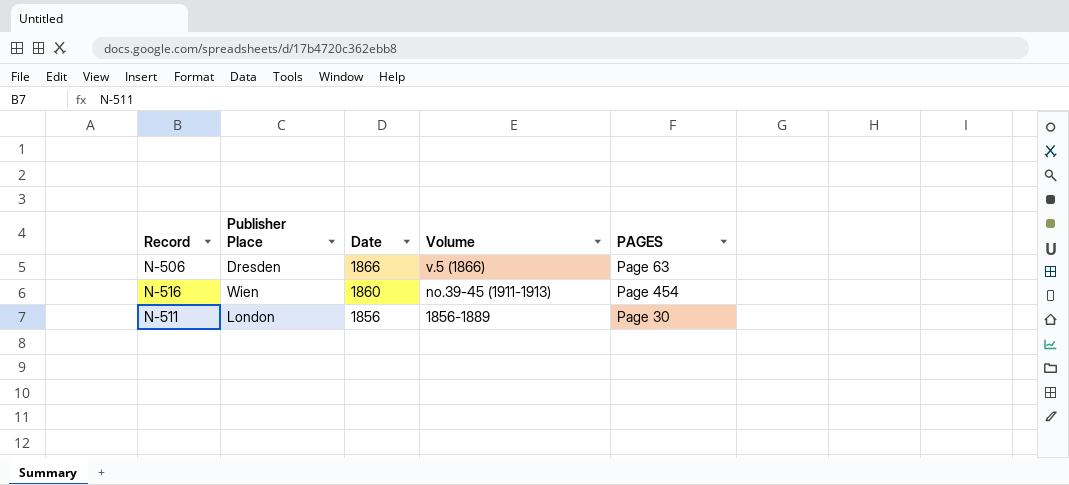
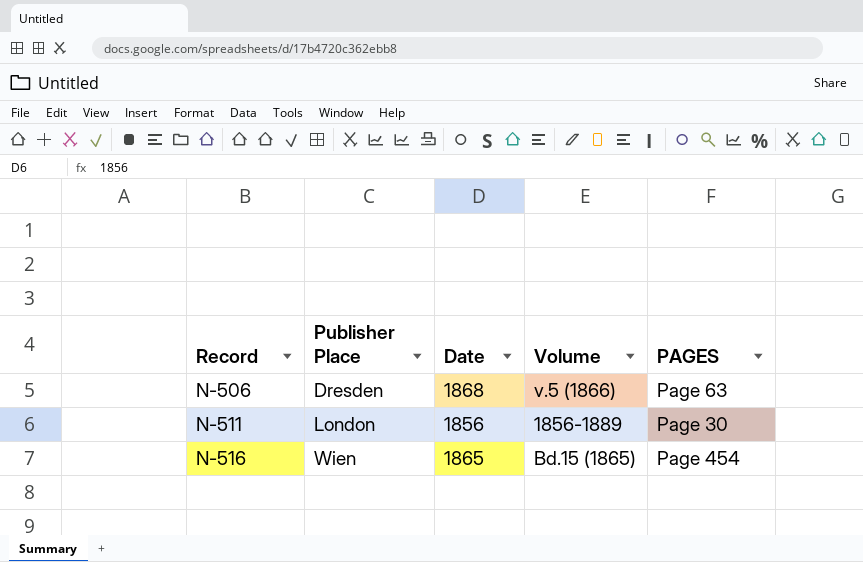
row order: Date descending -> Record ascending
N-506 | Date: 1866 -> 1868
N-516 | Date: 1860 -> 1865
N-516 | Volume: no.39-45 (1911-1913) -> Bd.15 (1865)

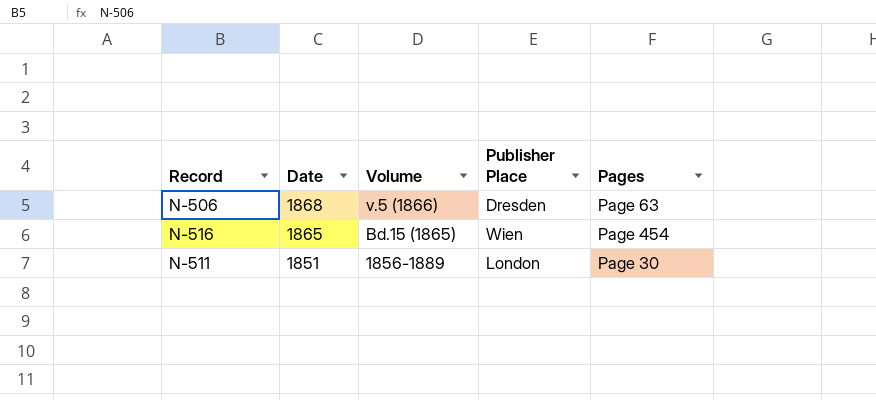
row order: Record ascending -> Date descending
column Publisher Place | position: 2 -> 4
column name: PAGES -> Pages
N-511 | Date: 1856 -> 1851

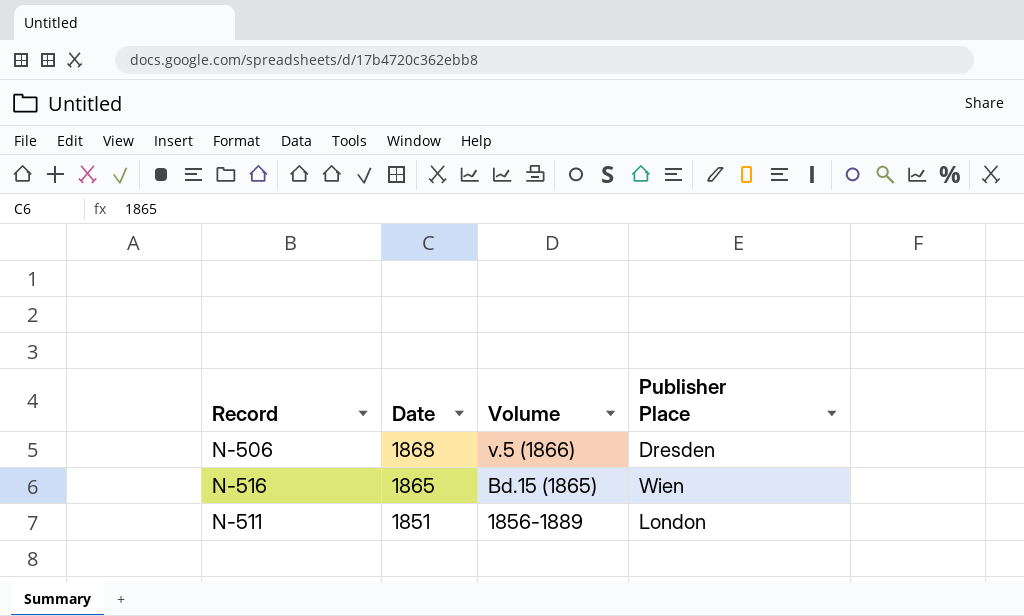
column Pages | position: 5 -> none

